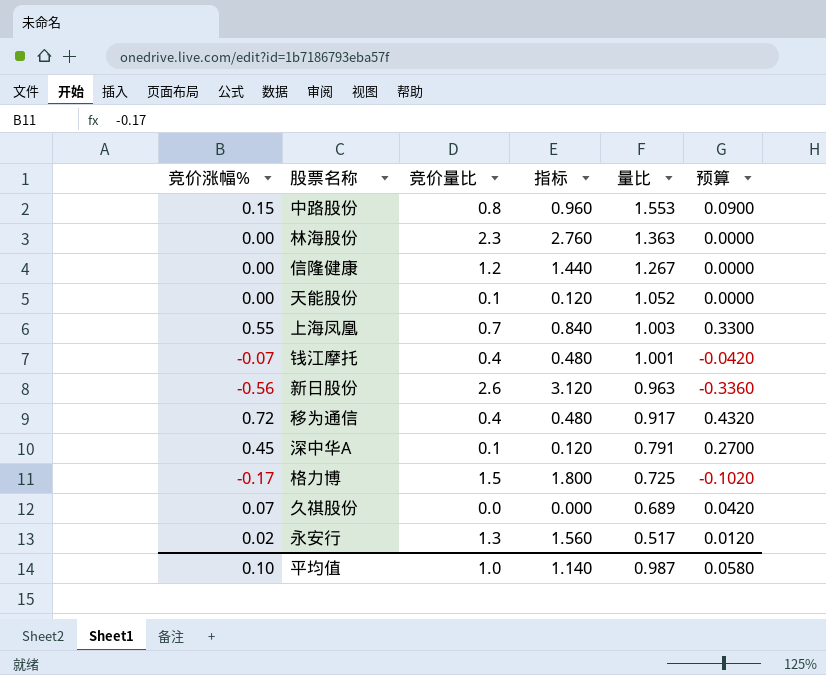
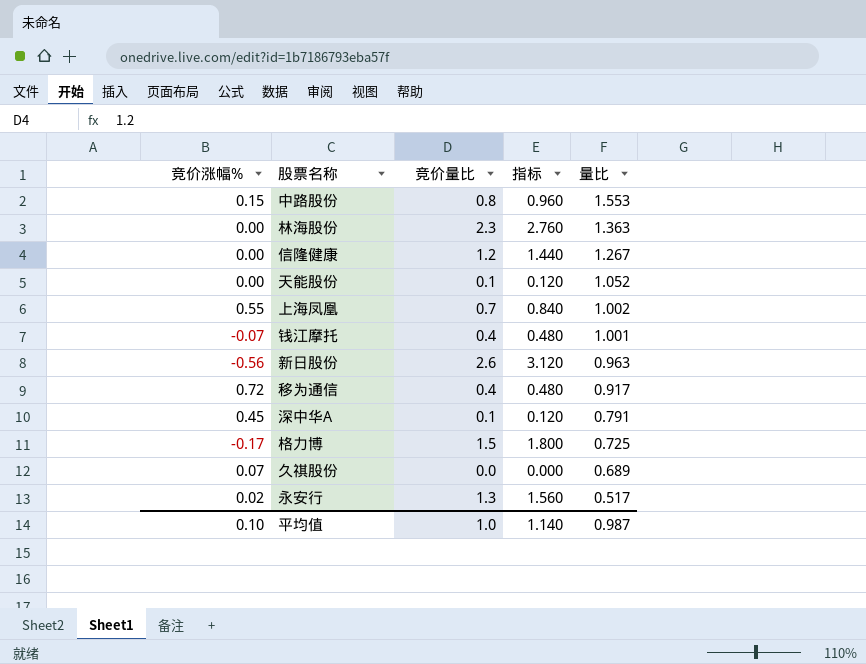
column 预算 | formula: [竞价涨幅%] * 0.6 -> none
上海凤凰 | 量比: 1.003 -> 1.002

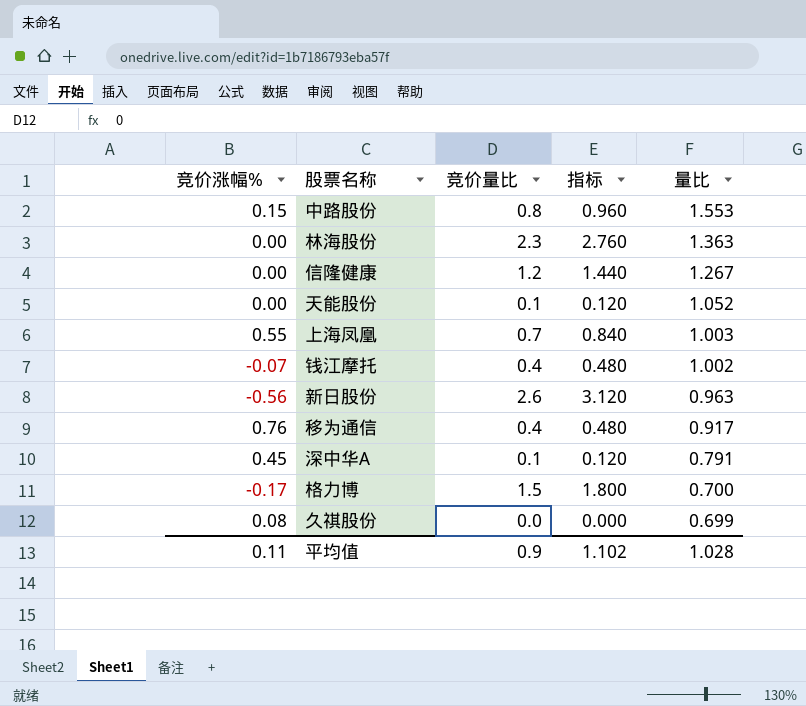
row 永安行: 0.02 | 1.3 | 1.560 | 0.517 -> none
上海凤凰 | 量比: 1.002 -> 1.003
钱江摩托 | 量比: 1.001 -> 1.002
移为通信 | 竞价涨幅%: 0.72 -> 0.76
格力博 | 量比: 0.725 -> 0.700
久祺股份 | 竞价涨幅%: 0.07 -> 0.08
久祺股份 | 量比: 0.689 -> 0.699
平均值 | 竞价涨幅%: 0.10 -> 0.11
平均值 | 竞价量比: 1.0 -> 0.9
平均值 | 指标: 1.140 -> 1.102
平均值 | 量比: 0.987 -> 1.028

